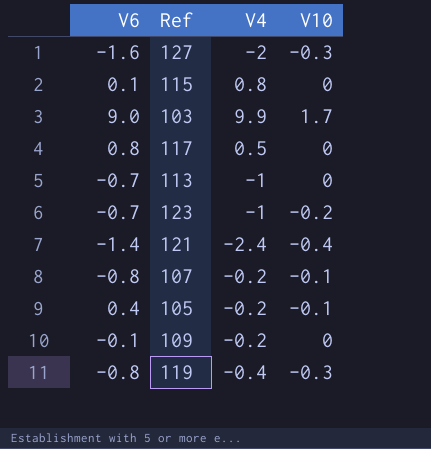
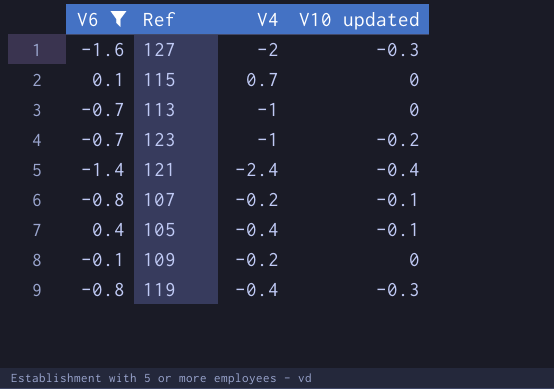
filter: none -> V6 <= 0.4
column name: V10 -> V10 updated
115 | V4: 0.8 -> 0.7
105 | V4: -0.2 -> -0.4

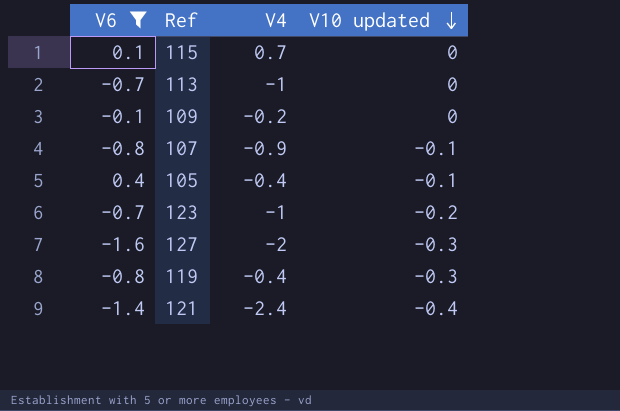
row order: none -> V10 updated descending
107 | V4: -0.2 -> -0.9

